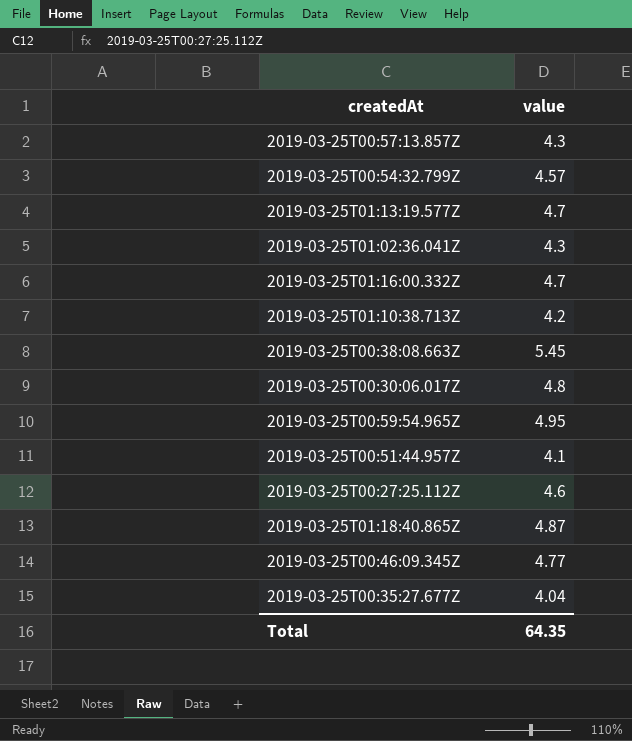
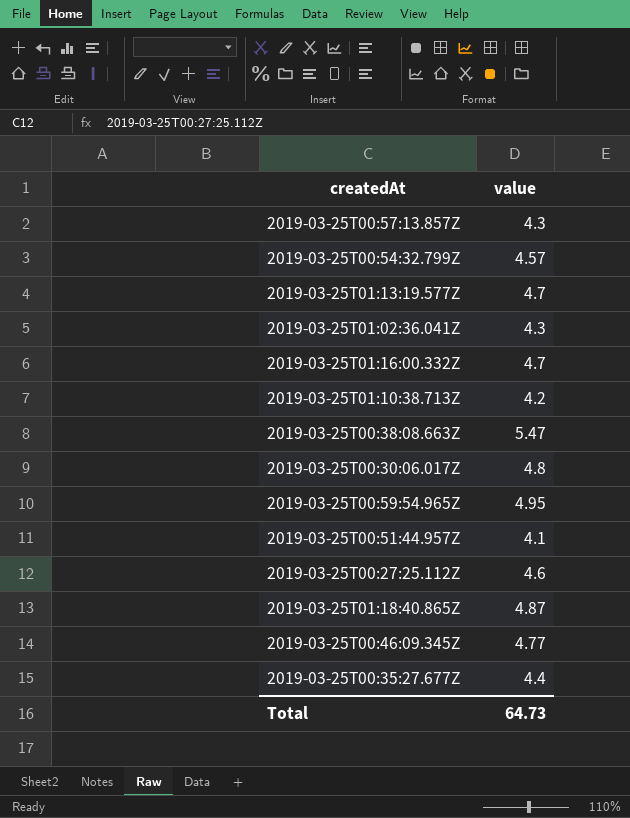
2019-03-25T00:38:08.663Z | value: 5.45 -> 5.47
2019-03-25T00:35:27.677Z | value: 4.04 -> 4.4
Total | value: 64.35 -> 64.73

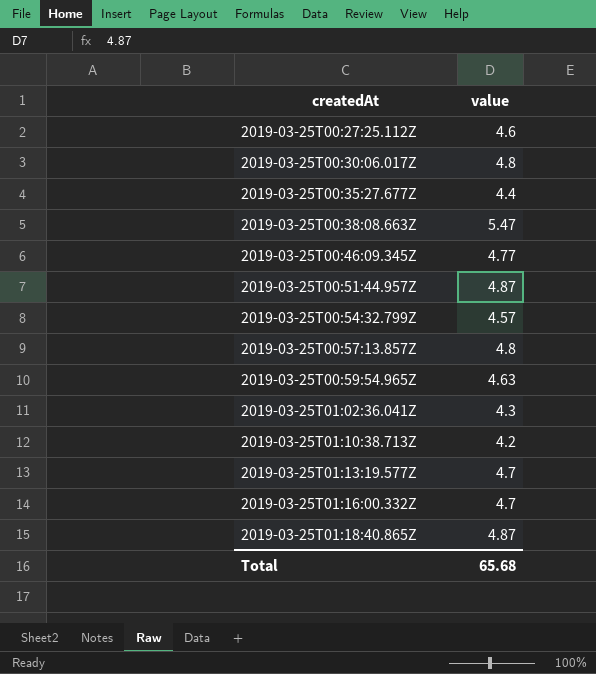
row order: none -> createdAt ascending
2019-03-25T00:51:44.957Z | value: 4.1 -> 4.87
2019-03-25T00:57:13.857Z | value: 4.3 -> 4.8
2019-03-25T00:59:54.965Z | value: 4.95 -> 4.63
Total | value: 64.73 -> 65.68

